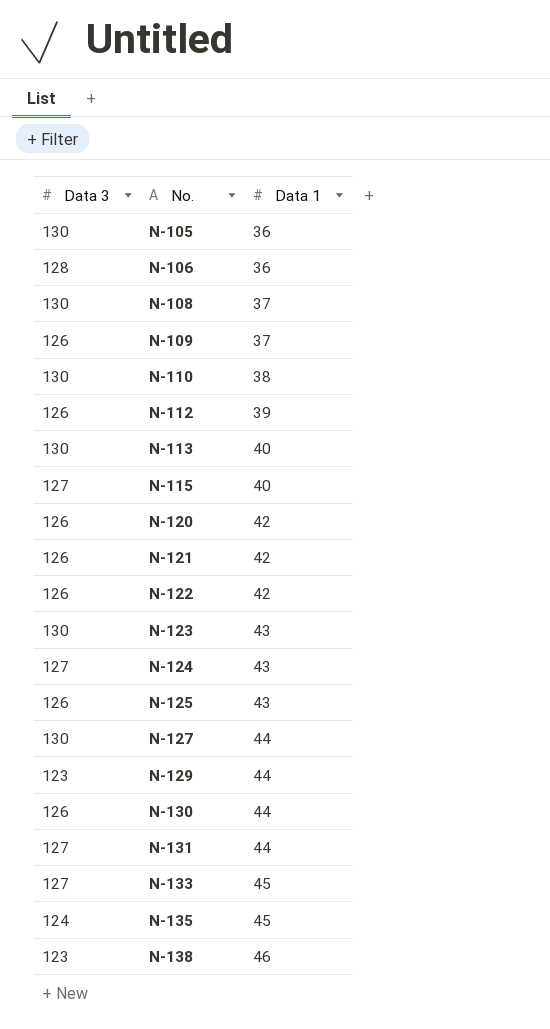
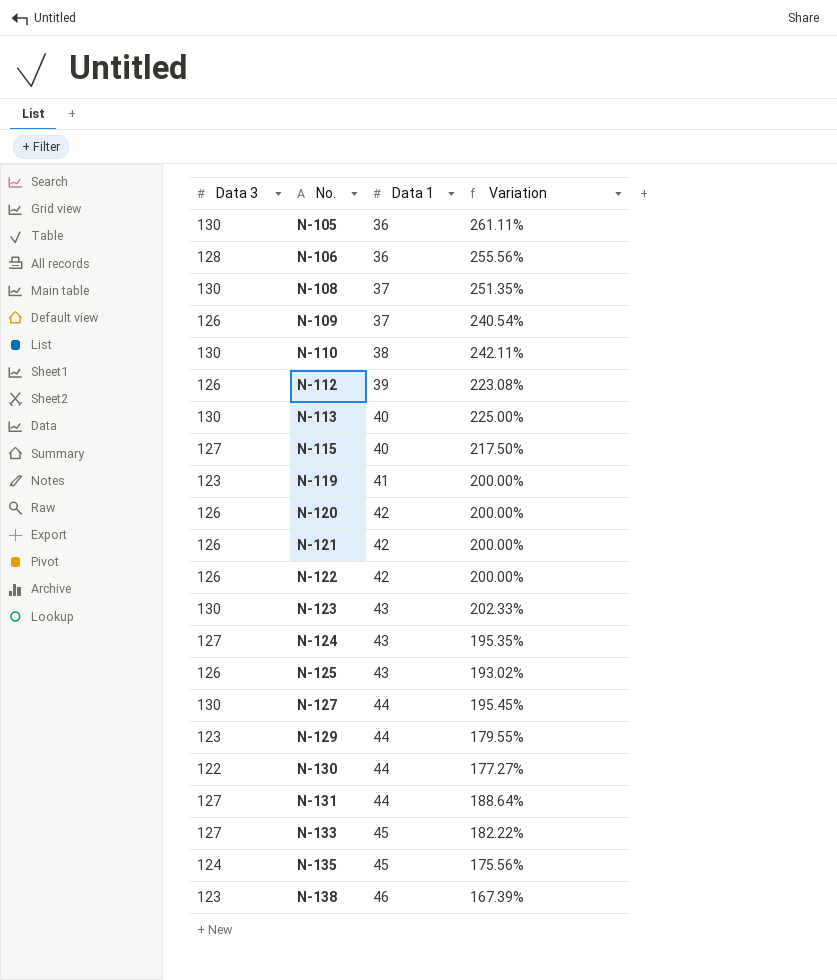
column Variation | formula: none -> ([Data 3] - [Data 1]) / [Data 1]
row N-119: none -> 123 | 41 | 200.00%
N-130 | Data 3: 126 -> 122

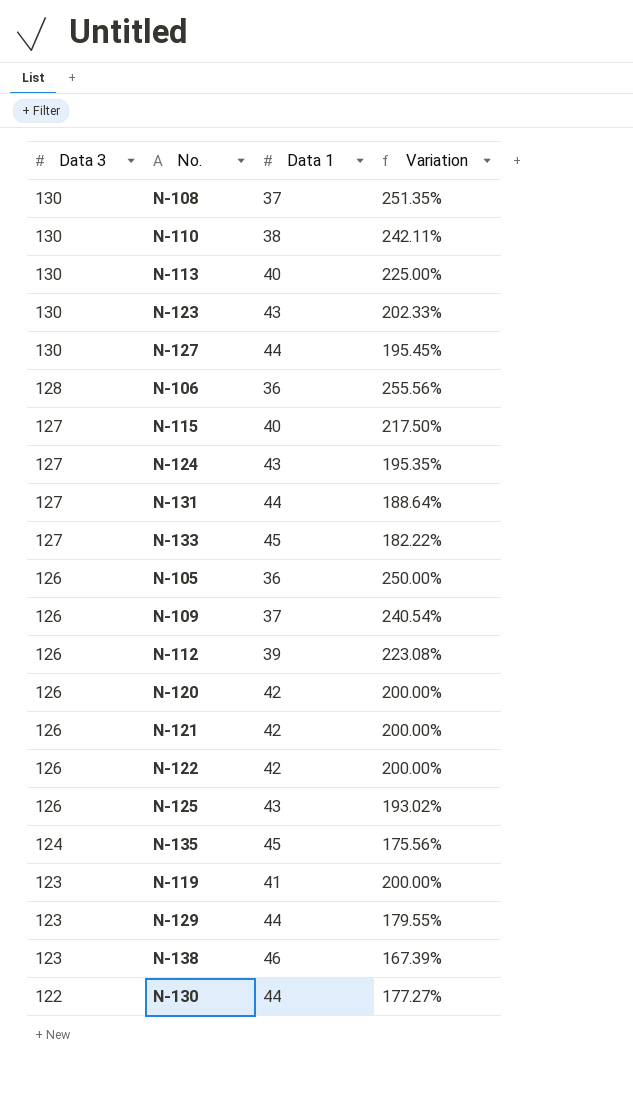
row order: No. ascending -> Data 3 descending
N-105 | Data 3: 130 -> 126
N-105 | Variation: 261.11% -> 250.00%

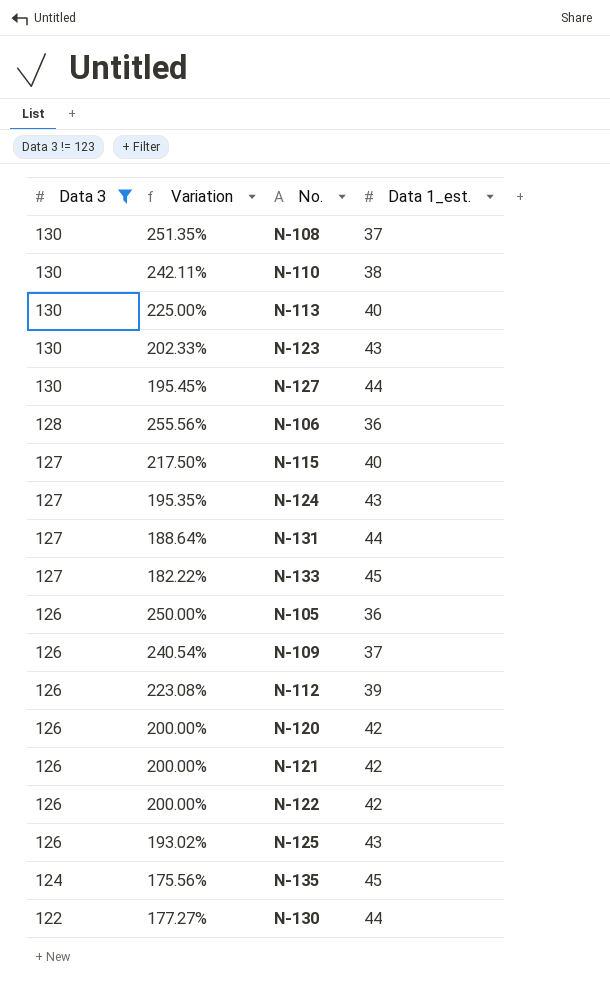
filter: none -> Data 3 != 123
column Variation | position: 4 -> 2
column name: Data 1 -> Data 1_est.

